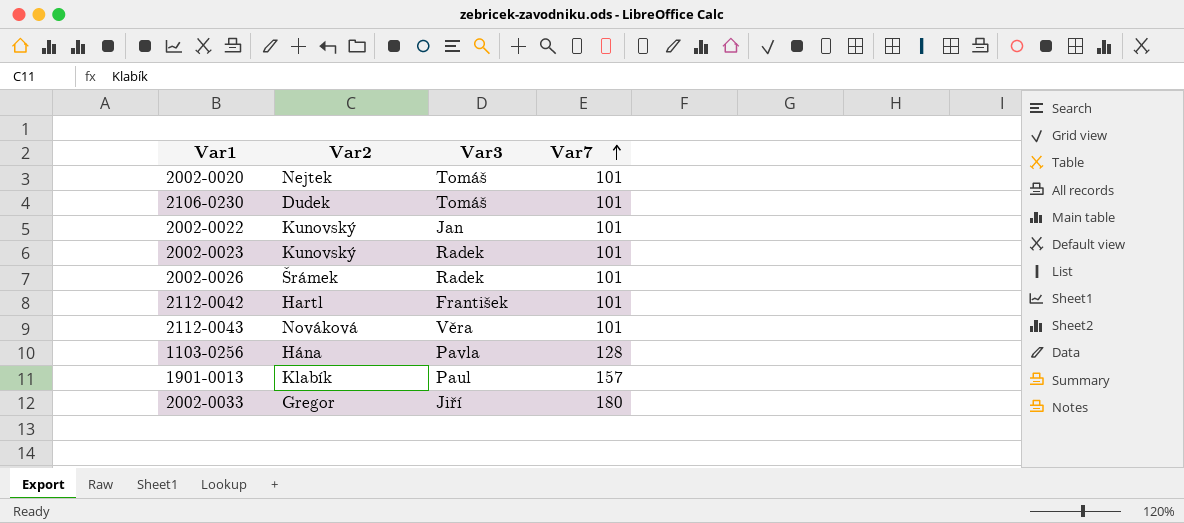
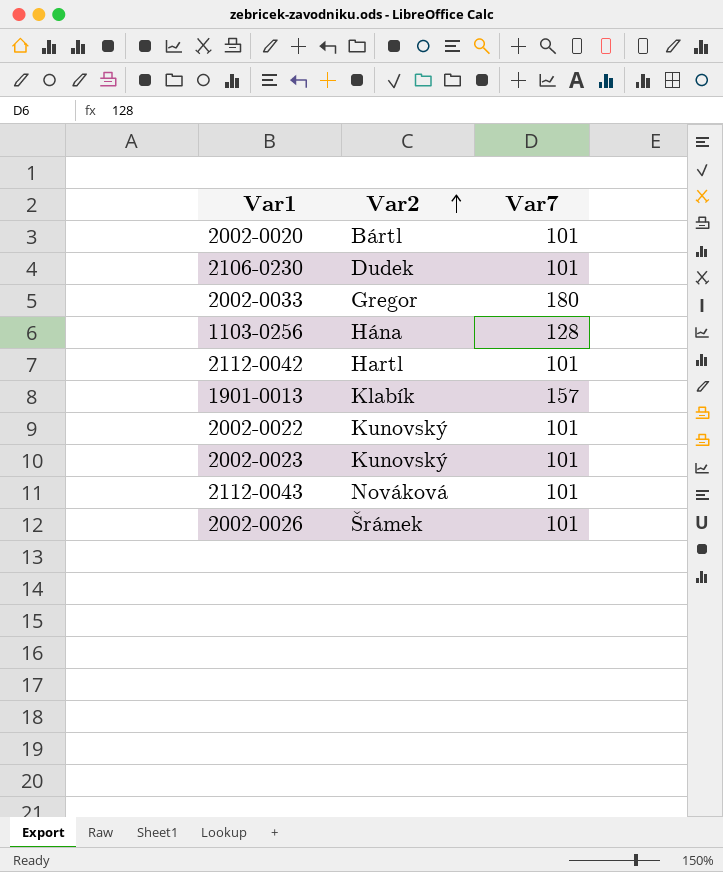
row order: Var7 ascending -> Var2 ascending
column Var3 | position: 3 -> none
2002-0020 | Var2: Nejtek -> Bártl

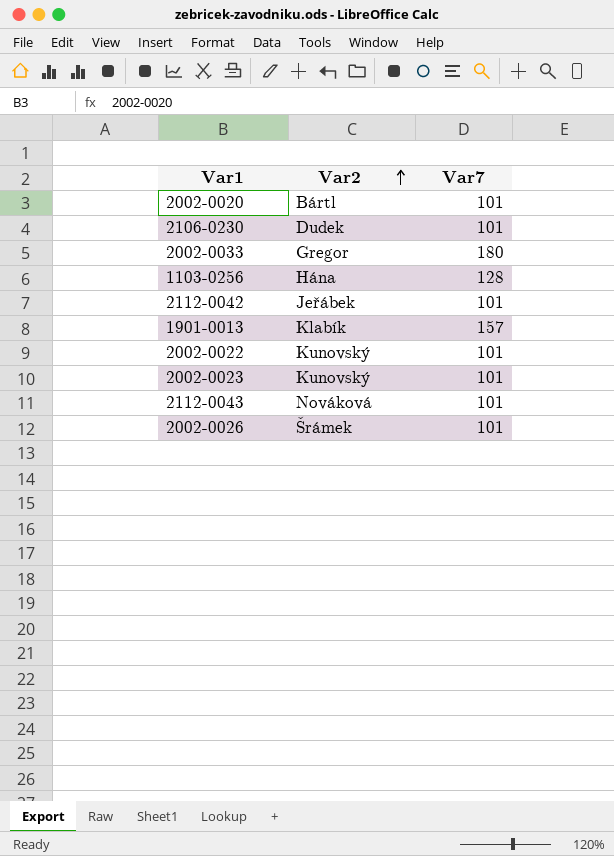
2112-0042 | Var2: Hartl -> Jeřábek

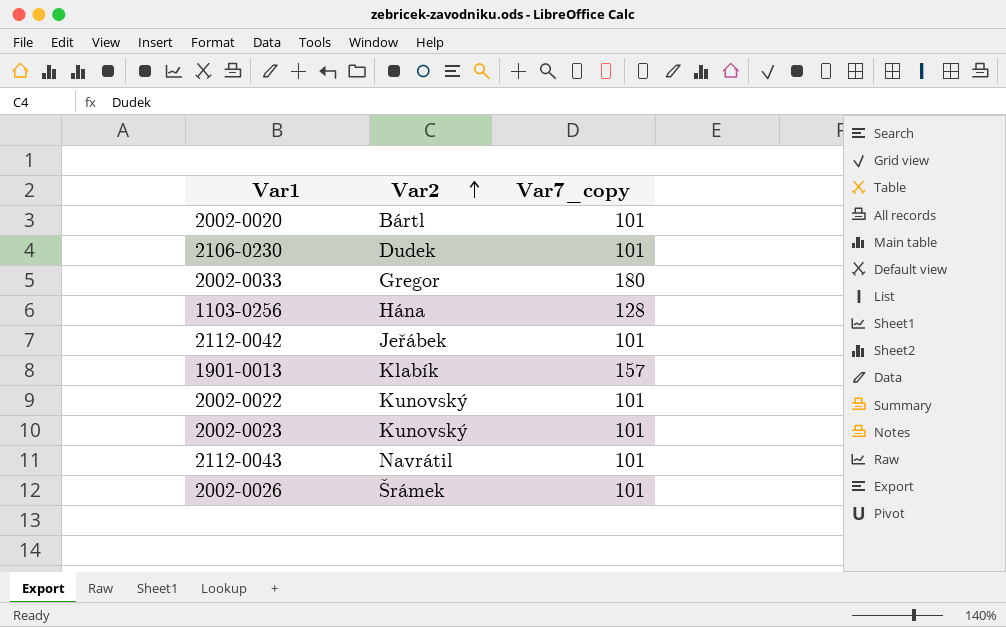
column name: Var7 -> Var7_copy
2112-0043 | Var2: Nováková -> Navrátil

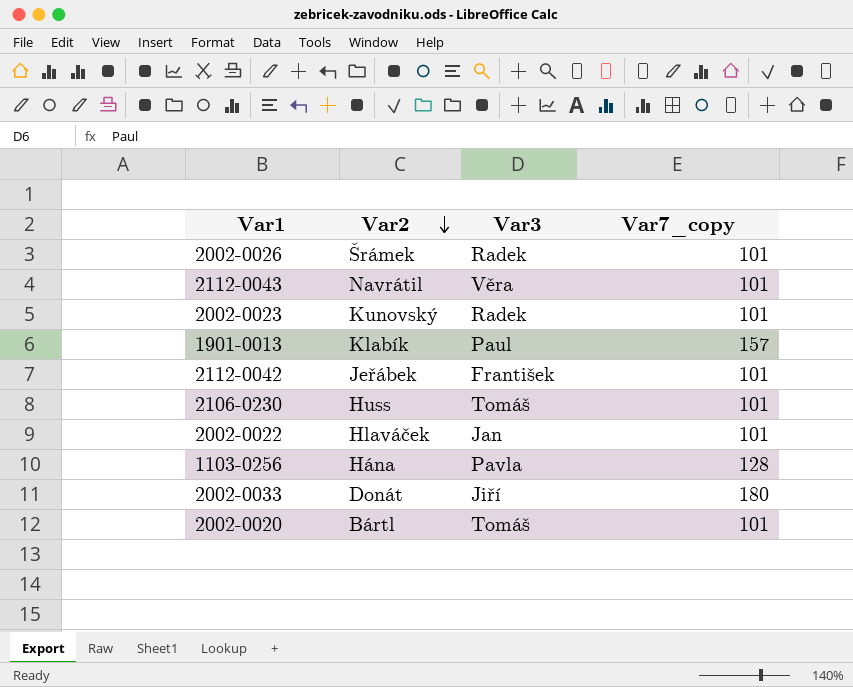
row order: Var2 ascending -> Var2 descending
column Var3 | position: none -> 3
2106-0230 | Var2: Dudek -> Huss
2002-0022 | Var2: Kunovský -> Hlaváček
2002-0033 | Var2: Gregor -> Donát

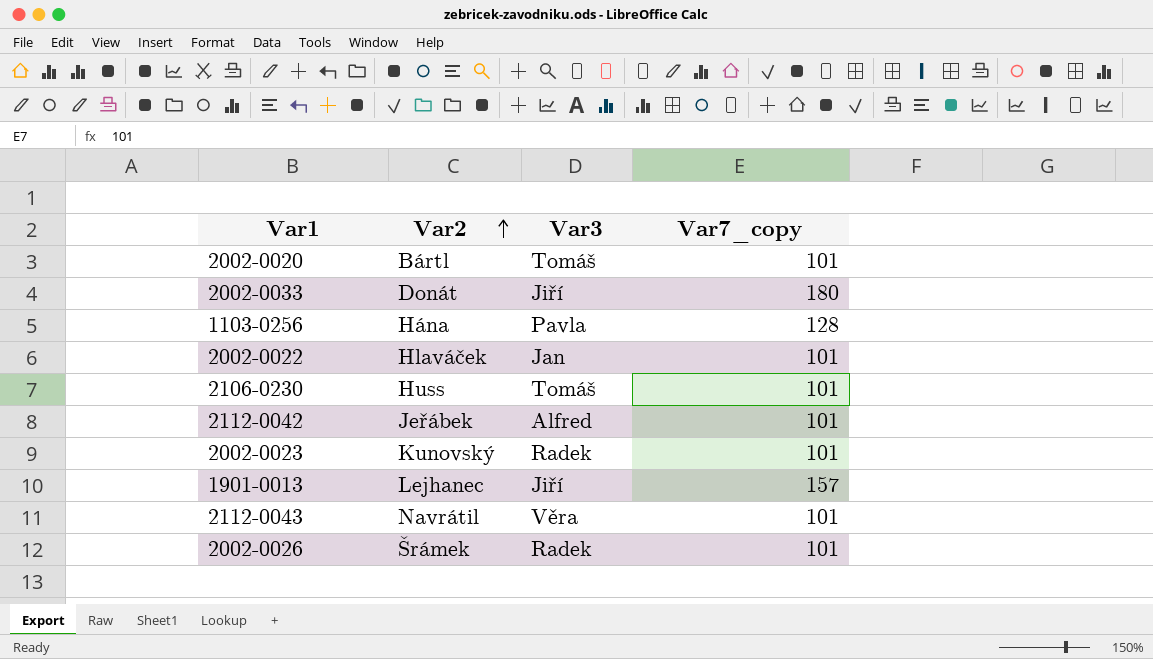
row order: Var2 descending -> Var2 ascending
2112-0042 | Var3: František -> Alfred
1901-0013 | Var2: Klabík -> Lejhanec
1901-0013 | Var3: Paul -> Jiří

